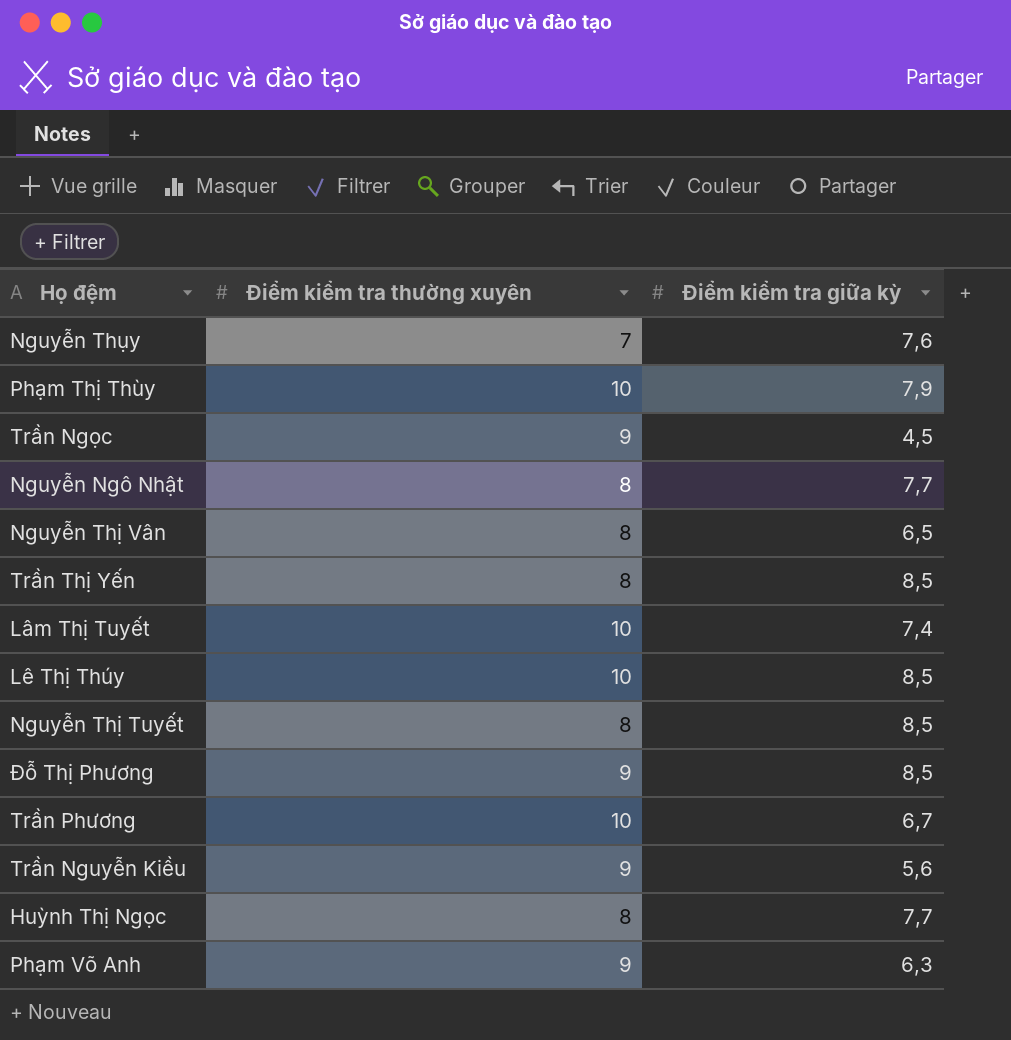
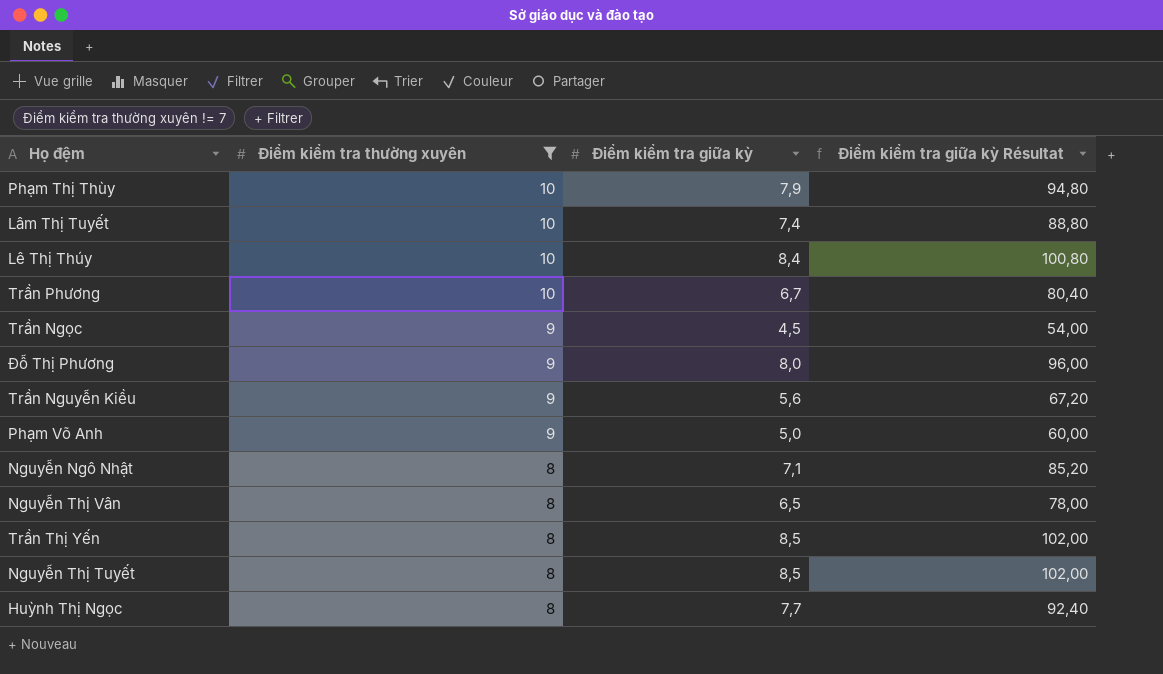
filter: none -> Điểm kiểm tra thường xuyên != 7
row order: none -> Điểm kiểm tra thường xuyên descending
column Điểm kiểm tra giữa kỳ Résultat | formula: none -> [Điểm kiểm tra giữa kỳ] * 12
Lê Thị Thúy | Điểm kiểm tra giữa kỳ: 8,5 -> 8,4
Đỗ Thị Phương | Điểm kiểm tra giữa kỳ: 8,5 -> 8,0
Phạm Võ Anh | Điểm kiểm tra giữa kỳ: 6,3 -> 5,0
Nguyễn Ngô Nhật | Điểm kiểm tra giữa kỳ: 7,7 -> 7,1

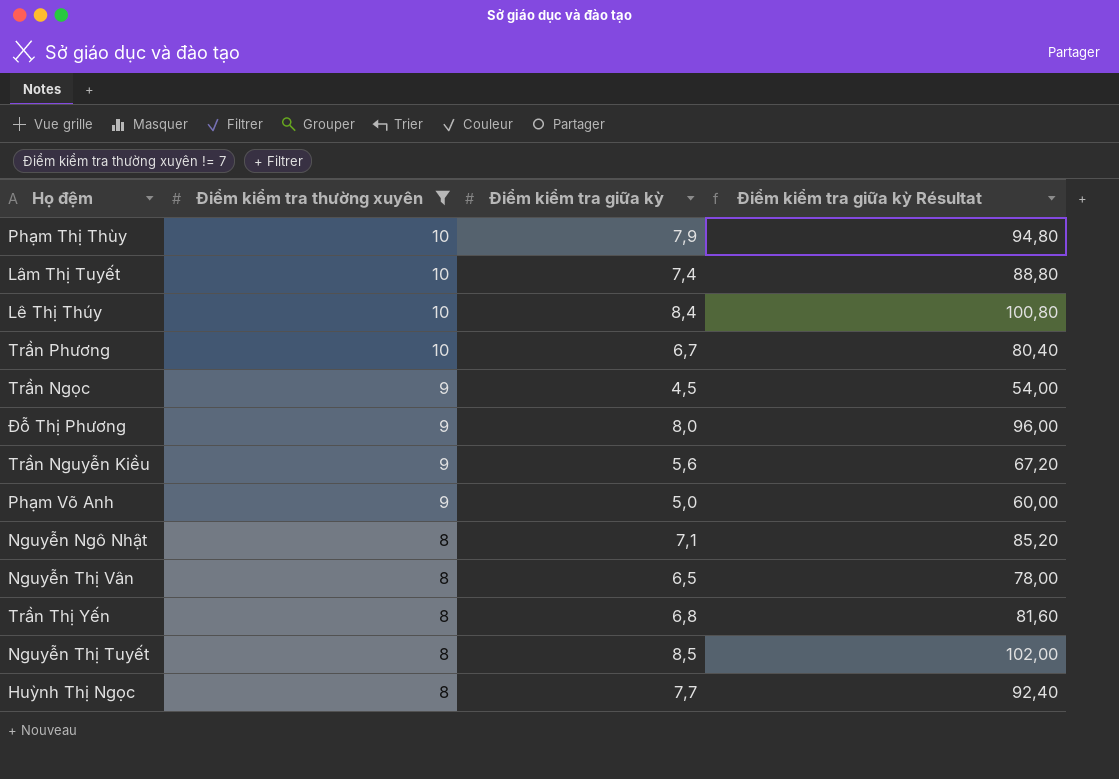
Trần Thị Yến | Điểm kiểm tra giữa kỳ: 8,5 -> 6,8
Trần Thị Yến | Điểm kiểm tra giữa kỳ Résultat: 102,00 -> 81,60

